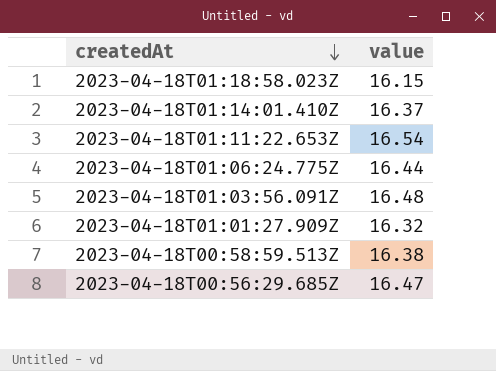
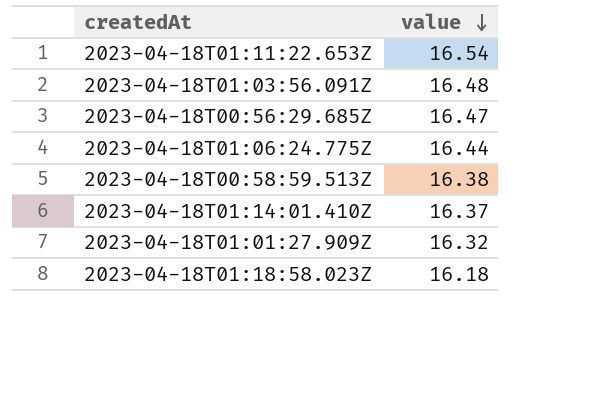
row order: createdAt descending -> value descending
2023-04-18T01:18:58.023Z | value: 16.15 -> 16.18

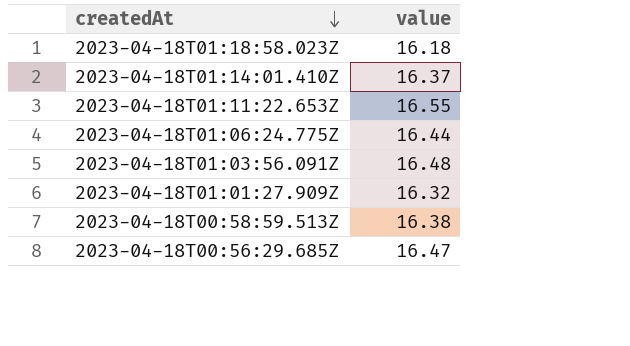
row order: value descending -> createdAt descending
2023-04-18T01:11:22.653Z | value: 16.54 -> 16.55

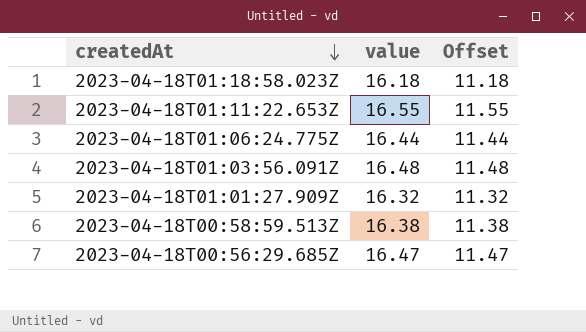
column Offset | formula: none -> [value] - 5
row 2023-04-18T01:14:01.410Z: 16.37 -> none

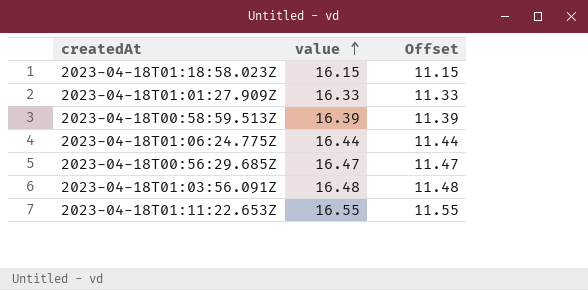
row order: createdAt descending -> value ascending
2023-04-18T01:18:58.023Z | value: 16.18 -> 16.15
2023-04-18T01:18:58.023Z | Offset: 11.18 -> 11.15
2023-04-18T01:01:27.909Z | value: 16.32 -> 16.33
2023-04-18T01:01:27.909Z | Offset: 11.32 -> 11.33
2023-04-18T00:58:59.513Z | value: 16.38 -> 16.39
2023-04-18T00:58:59.513Z | Offset: 11.38 -> 11.39

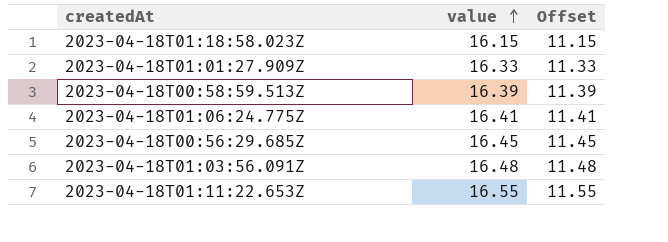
2023-04-18T01:06:24.775Z | value: 16.44 -> 16.41
2023-04-18T01:06:24.775Z | Offset: 11.44 -> 11.41
2023-04-18T00:56:29.685Z | value: 16.47 -> 16.45
2023-04-18T00:56:29.685Z | Offset: 11.47 -> 11.45

